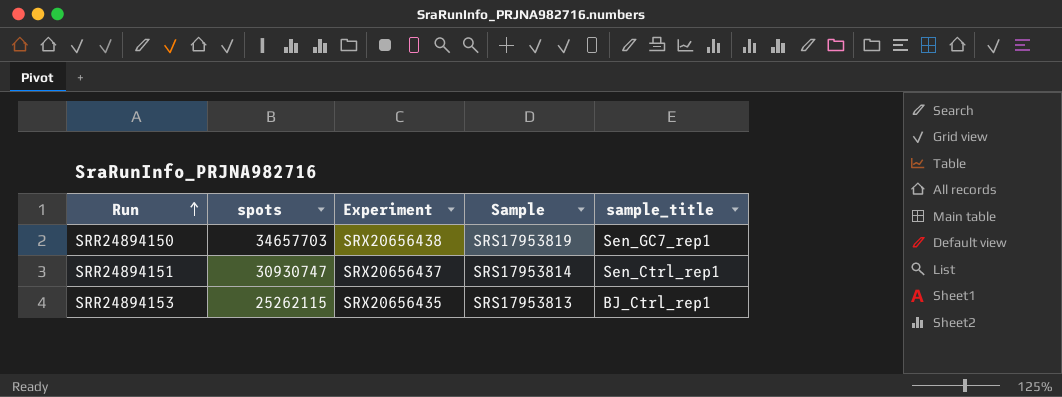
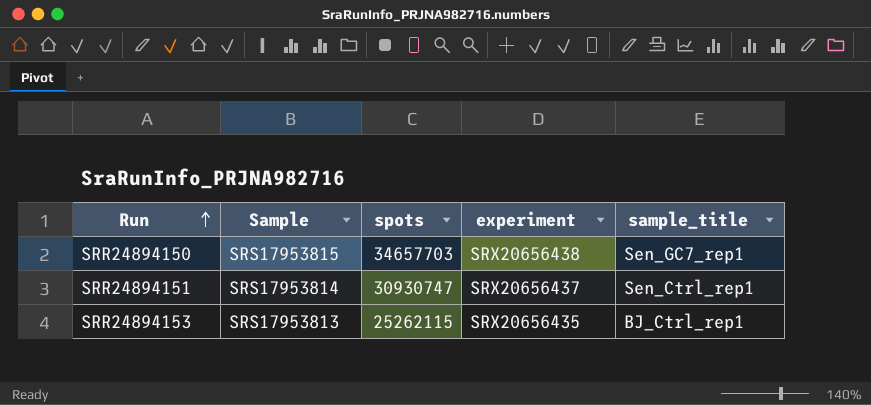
column Sample | position: 4 -> 2
column name: Experiment -> experiment
SRR24894150 | Sample: SRS17953819 -> SRS17953815

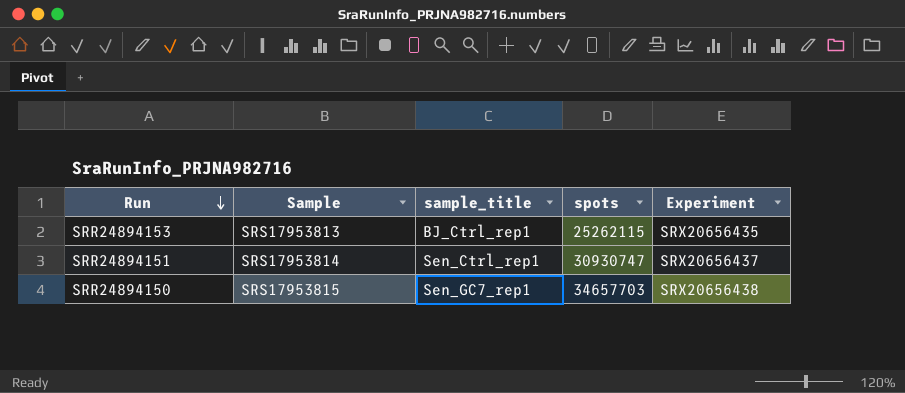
row order: Run ascending -> Run descending
column sample_title | position: 5 -> 3
column name: experiment -> Experiment

